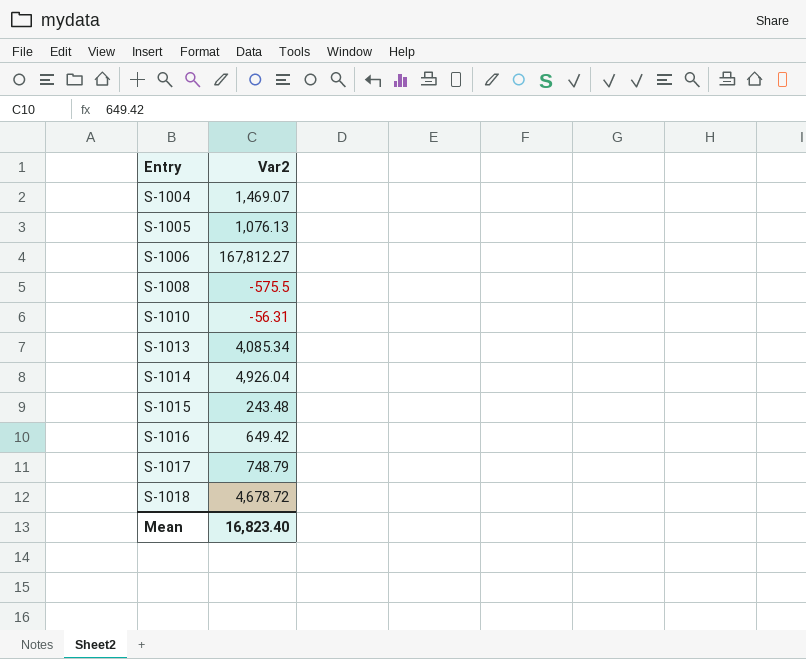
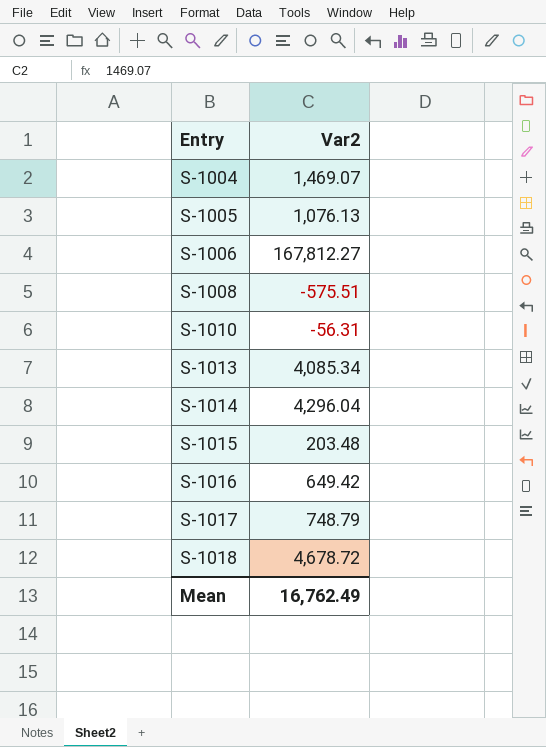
S-1008 | Var2: -575.5 -> -575.51
S-1014 | Var2: 4,926.04 -> 4,296.04
S-1015 | Var2: 243.48 -> 203.48
Mean | Var2: 16,823.40 -> 16,762.49

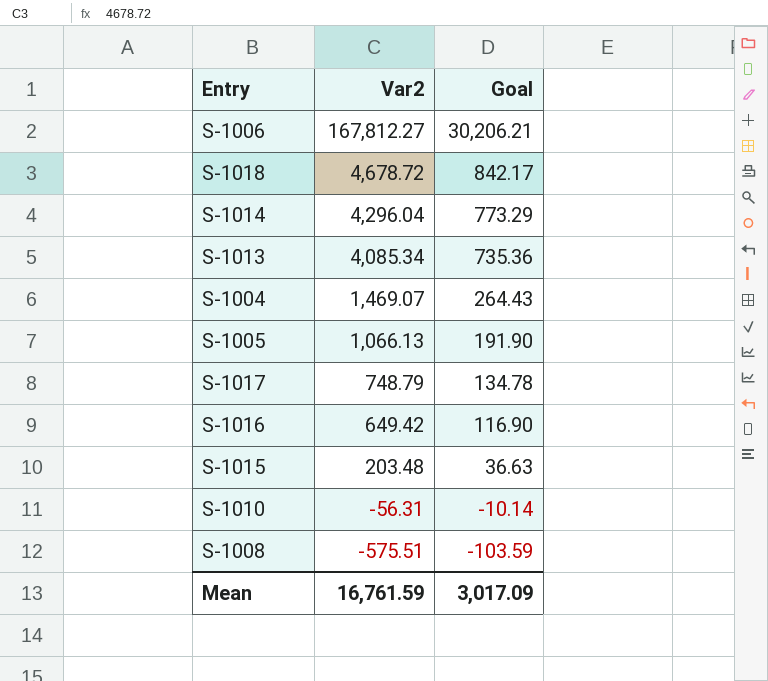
row order: Entry ascending -> Var2 descending
column Goal | formula: none -> [Var2] * 0.18
S-1005 | Var2: 1,076.13 -> 1,066.13
Mean | Var2: 16,762.49 -> 16,761.59

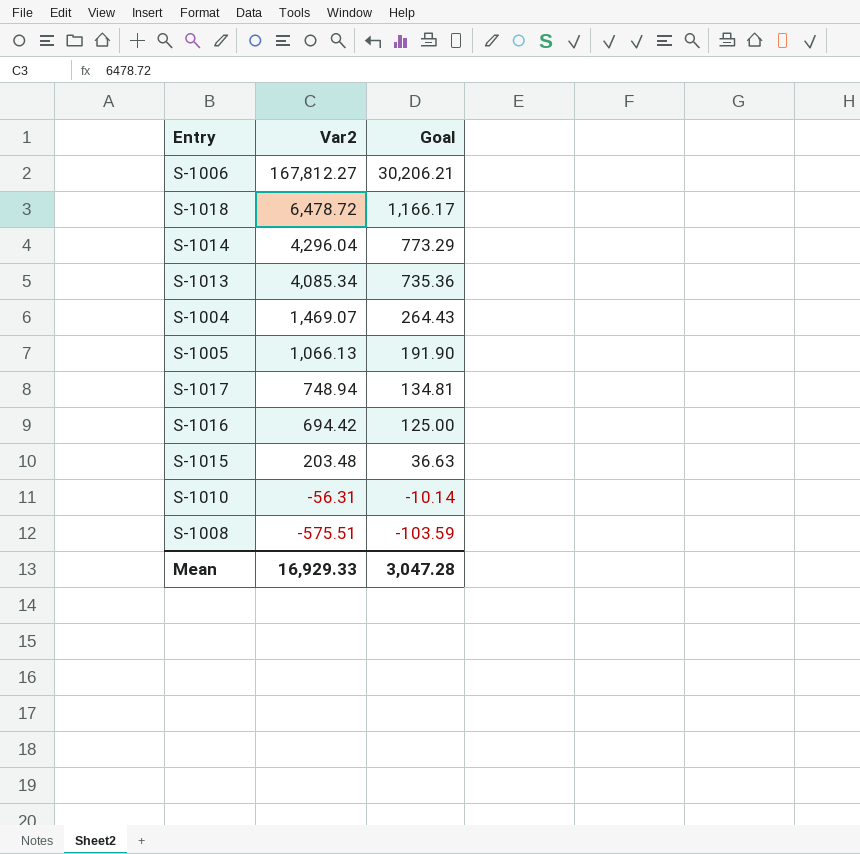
S-1018 | Var2: 4,678.72 -> 6,478.72
S-1018 | Goal: 842.17 -> 1,166.17
S-1017 | Var2: 748.79 -> 748.94
S-1017 | Goal: 134.78 -> 134.81
S-1016 | Var2: 649.42 -> 694.42
S-1016 | Goal: 116.90 -> 125.00
Mean | Var2: 16,761.59 -> 16,929.33
Mean | Goal: 3,017.09 -> 3,047.28

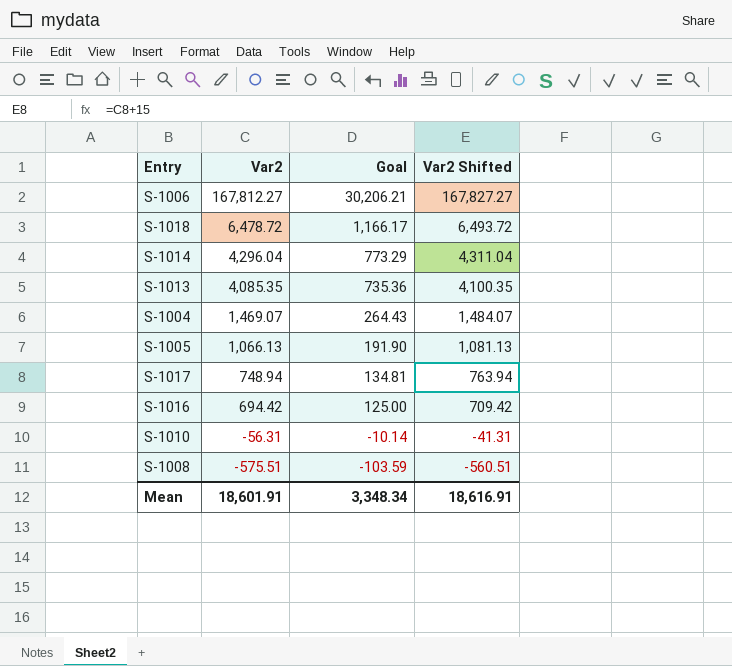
column Var2 Shifted | formula: none -> [Var2] + 15
row S-1015: 203.48 | 36.63 -> none
S-1013 | Var2: 4,085.34 -> 4,085.35
Mean | Var2: 16,929.33 -> 18,601.91
Mean | Goal: 3,047.28 -> 3,348.34

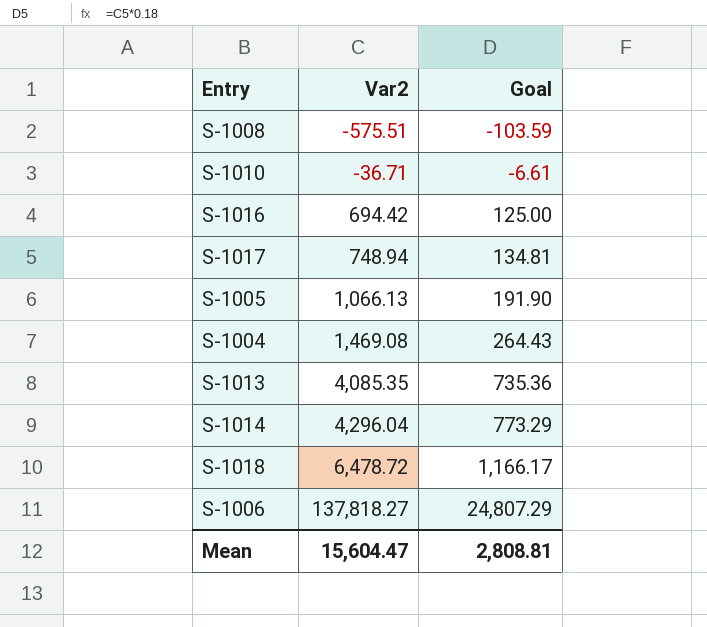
row order: Var2 descending -> Var2 ascending
column Var2 Shifted | formula: [Var2] + 15 -> none
S-1010 | Var2: -56.31 -> -36.71
S-1010 | Goal: -10.14 -> -6.61
S-1004 | Var2: 1,469.07 -> 1,469.08
S-1006 | Var2: 167,812.27 -> 137,818.27
S-1006 | Goal: 30,206.21 -> 24,807.29
Mean | Var2: 18,601.91 -> 15,604.47
Mean | Goal: 3,348.34 -> 2,808.81

